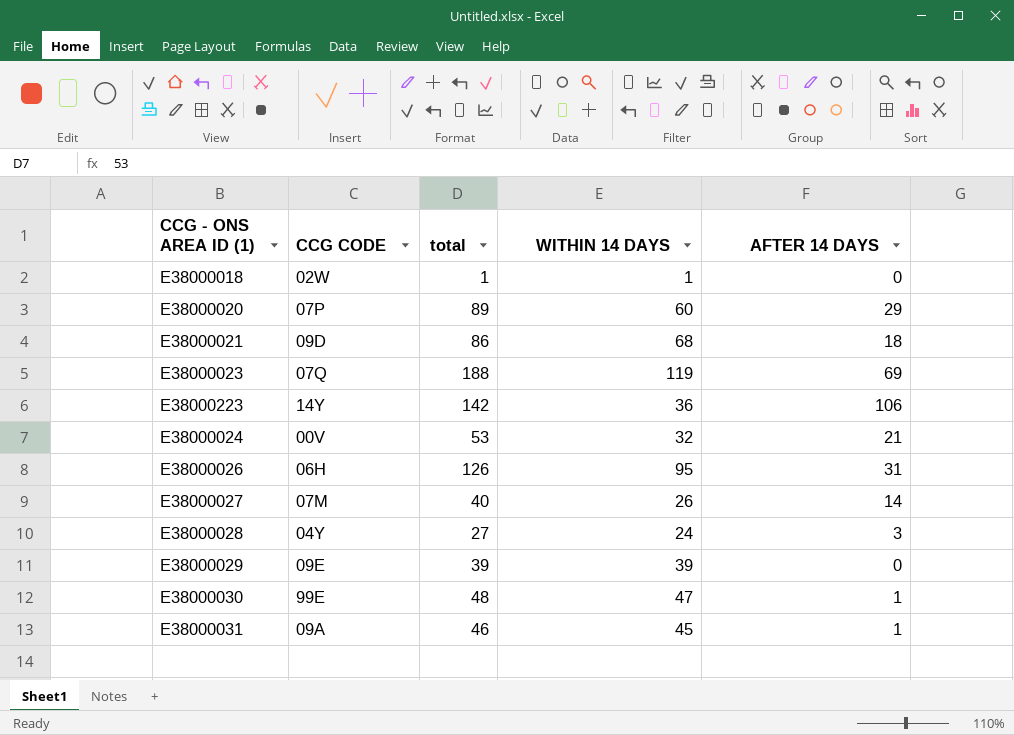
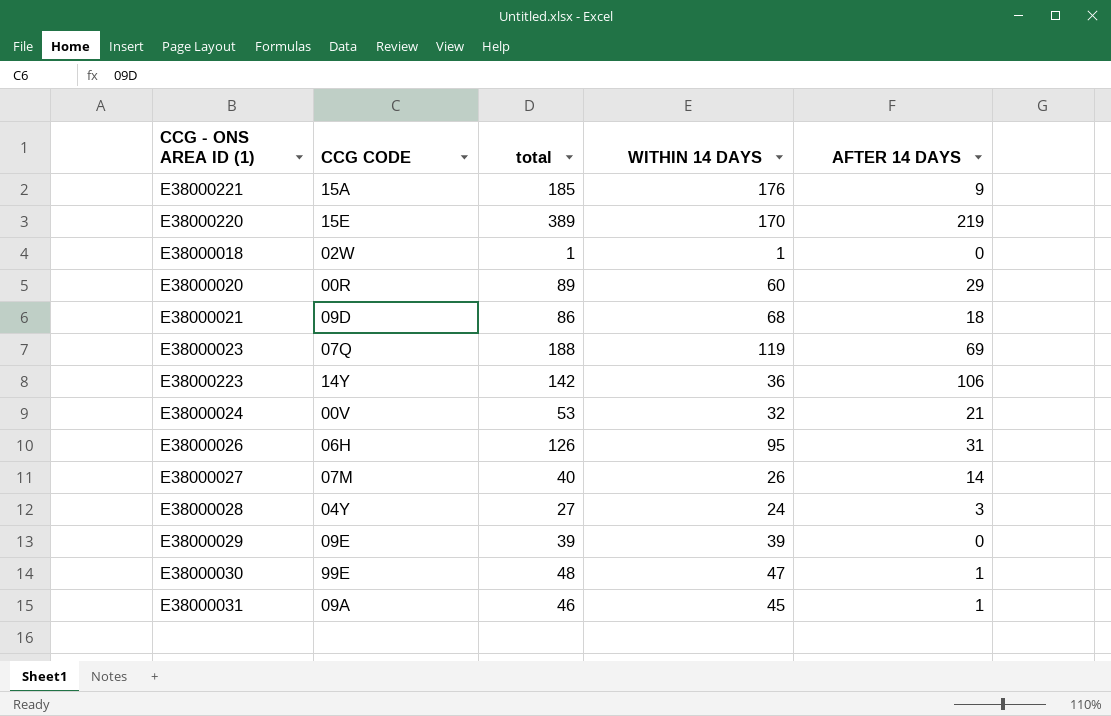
row E38000221: none -> 15A | 185 | 176 | 9
row E38000220: none -> 15E | 389 | 170 | 219
E38000020 | CCG CODE: 07P -> 00R

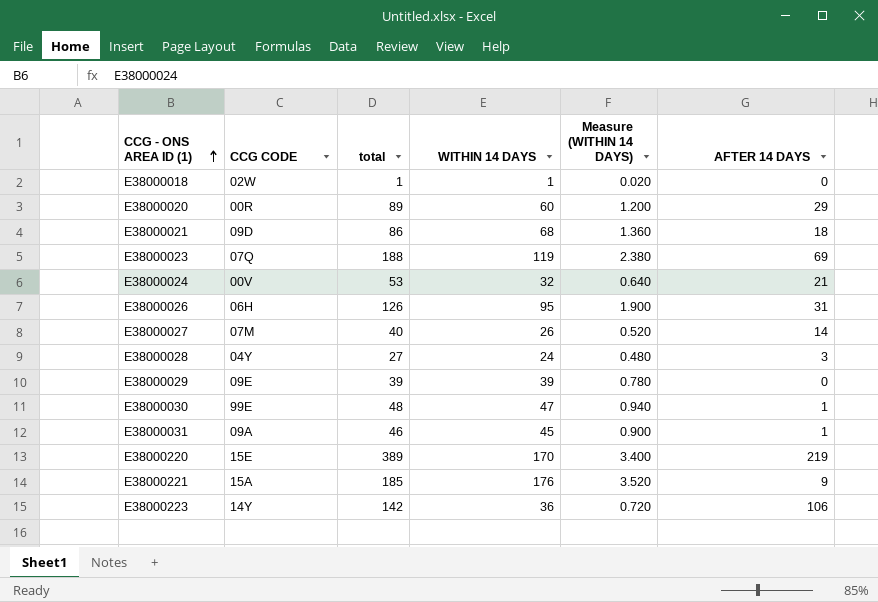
row order: none -> CCG - ONS AREA ID (1) ascending
column Measure (WITHIN 14 DAYS) | formula: none -> [WITHIN 14 DAYS] * 0.02

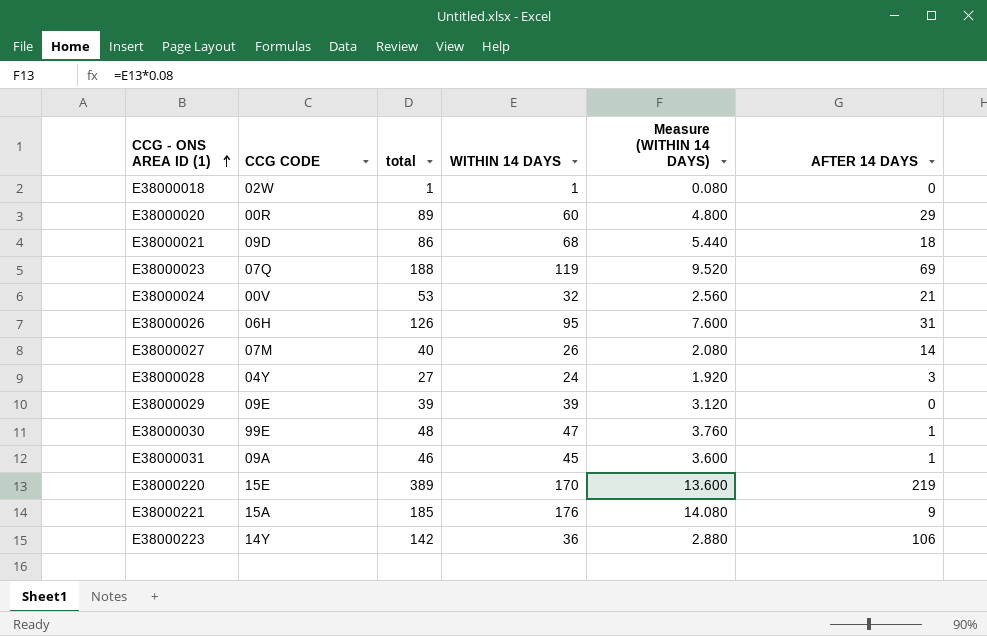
column Measure (WITHIN 14 DAYS) | formula: [WITHIN 14 DAYS] * 0.02 -> [WITHIN 14 DAYS] * 0.08

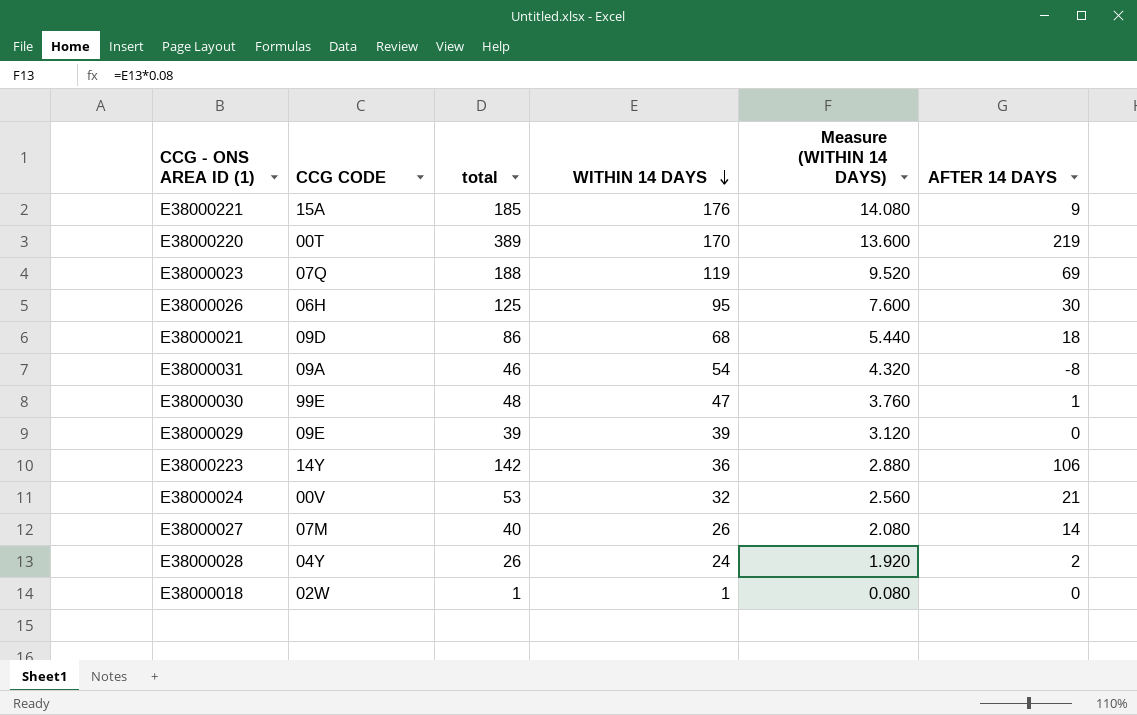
row order: CCG - ONS AREA ID (1) ascending -> WITHIN 14 DAYS descending
row E38000020: 00R | 89 | 60 | 4.800 | 29 -> none
E38000220 | CCG CODE: 15E -> 00T
E38000026 | total: 126 -> 125
E38000026 | AFTER 14 DAYS: 31 -> 30
E38000031 | WITHIN 14 DAYS: 45 -> 54
E38000031 | Measure (WITHIN 14 DAYS): 3.600 -> 4.320
E38000031 | AFTER 14 DAYS: 1 -> -8
E38000028 | total: 27 -> 26
E38000028 | AFTER 14 DAYS: 3 -> 2

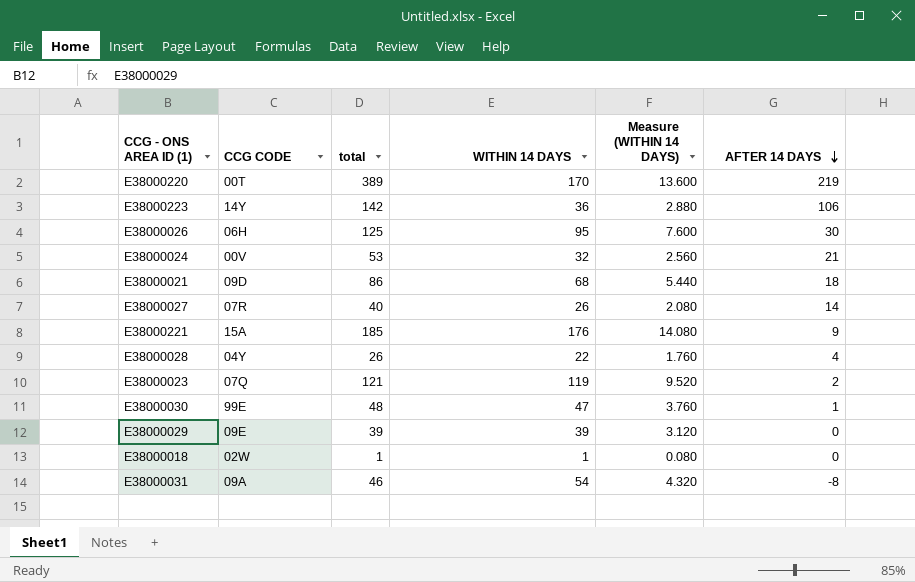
row order: WITHIN 14 DAYS descending -> AFTER 14 DAYS descending
E38000027 | CCG CODE: 07M -> 07R
E38000028 | WITHIN 14 DAYS: 24 -> 22
E38000028 | Measure (WITHIN 14 DAYS): 1.920 -> 1.760
E38000028 | AFTER 14 DAYS: 2 -> 4
E38000023 | total: 188 -> 121
E38000023 | AFTER 14 DAYS: 69 -> 2

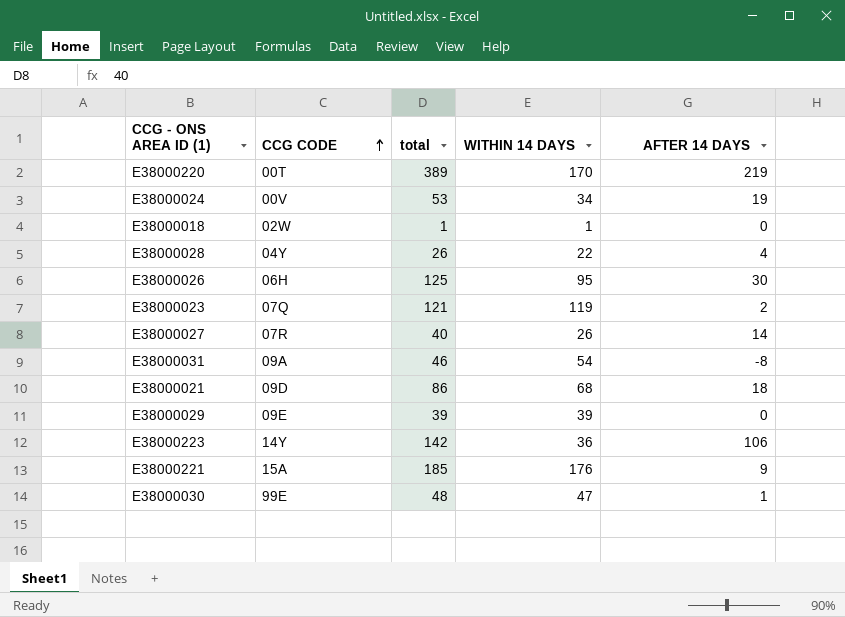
row order: AFTER 14 DAYS descending -> CCG CODE ascending
column Measure (WITHIN 14 DAYS) | formula: [WITHIN 14 DAYS] * 0.08 -> none
E38000024 | WITHIN 14 DAYS: 32 -> 34
E38000024 | AFTER 14 DAYS: 21 -> 19

